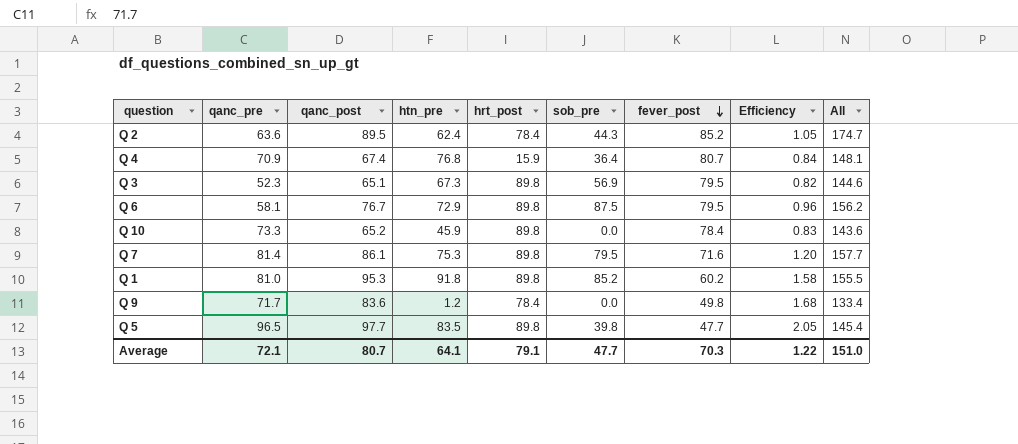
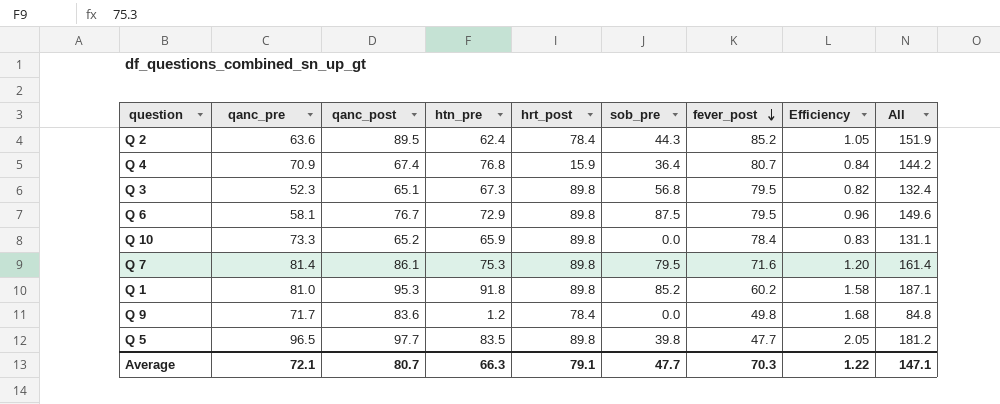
column All | formula: [qanc_post] + [fever_post] -> [qanc_post] + [htn_pre]
Q 3 | sob_pre: 56.9 -> 56.8
Q 10 | htn_pre: 45.9 -> 65.9
Average | htn_pre: 64.1 -> 66.3
Average | All: 151.0 -> 147.1

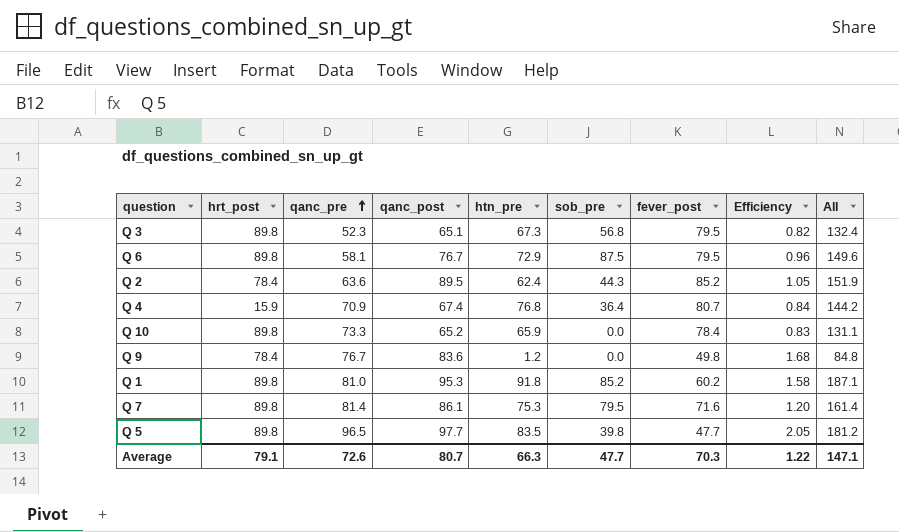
row order: fever_post descending -> qanc_pre ascending
column hrt_post | position: 5 -> 2
Q 9 | qanc_pre: 71.7 -> 76.7
Average | qanc_pre: 72.1 -> 72.6

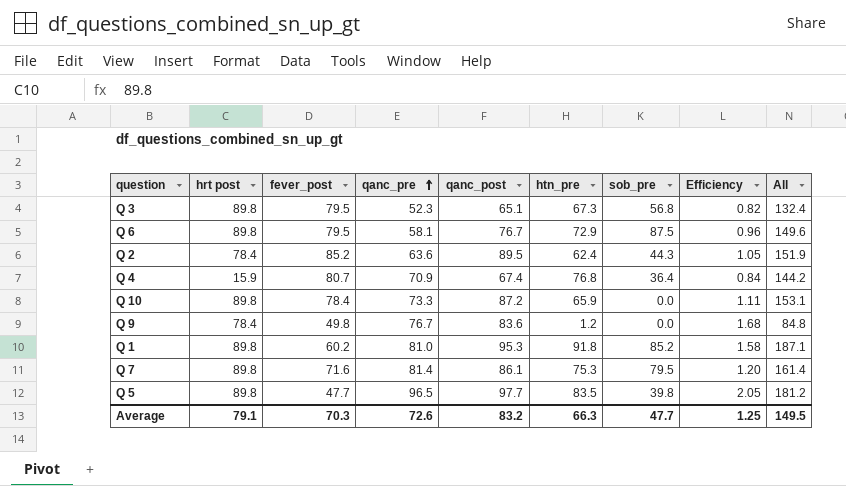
column name: hrt_post -> hrt post
column fever_post | position: 7 -> 3
Q 10 | qanc_post: 65.2 -> 87.2
Q 10 | Efficiency: 0.83 -> 1.11
Q 10 | All: 131.1 -> 153.1
Average | qanc_post: 80.7 -> 83.2
Average | Efficiency: 1.22 -> 1.25
Average | All: 147.1 -> 149.5

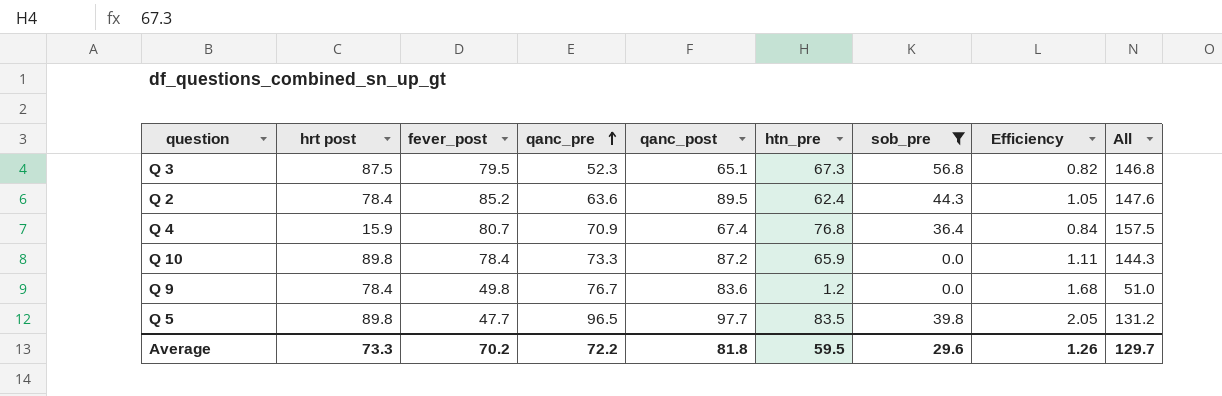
filter: none -> sob_pre <= 56.8
column All | formula: [qanc_post] + [htn_pre] -> [fever_post] + [htn_pre]
Q 3 | hrt post: 89.8 -> 87.5
Average | hrt post: 79.1 -> 73.3
Average | fever_post: 70.3 -> 70.2
Average | qanc_pre: 72.6 -> 72.2
Average | qanc_post: 83.2 -> 81.8
Average | htn_pre: 66.3 -> 59.5
Average | sob_pre: 47.7 -> 29.6
Average | Efficiency: 1.25 -> 1.26
Average | All: 149.5 -> 129.7

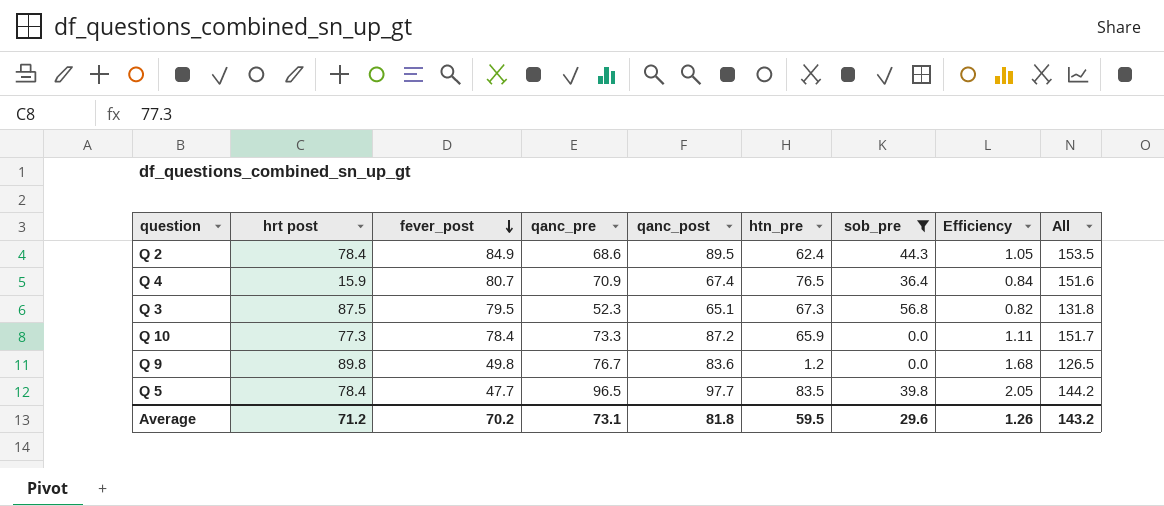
row order: qanc_pre ascending -> fever_post descending
column All | formula: [fever_post] + [htn_pre] -> [fever_post] + [qanc_pre]
Q 2 | fever_post: 85.2 -> 84.9
Q 2 | qanc_pre: 63.6 -> 68.6
Q 4 | htn_pre: 76.8 -> 76.5
Q 10 | hrt post: 89.8 -> 77.3
Q 9 | hrt post: 78.4 -> 89.8
Q 5 | hrt post: 89.8 -> 78.4
Average | hrt post: 73.3 -> 71.2
Average | qanc_pre: 72.2 -> 73.1
Average | All: 129.7 -> 143.2

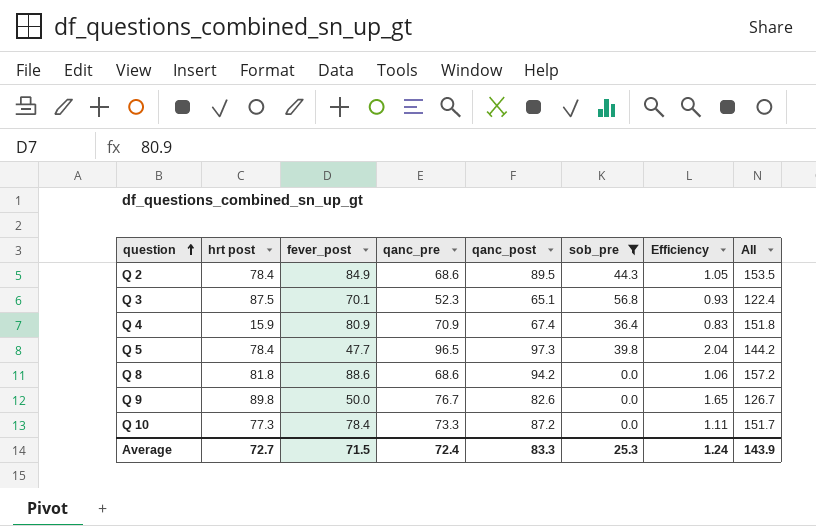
row order: fever_post descending -> question ascending
column htn_pre | position: 6 -> none
Q 3 | fever_post: 79.5 -> 70.1
Q 3 | Efficiency: 0.82 -> 0.93
Q 3 | All: 131.8 -> 122.4
Q 4 | fever_post: 80.7 -> 80.9
Q 4 | Efficiency: 0.84 -> 0.83
Q 4 | All: 151.6 -> 151.8
Q 5 | qanc_post: 97.7 -> 97.3
Q 5 | Efficiency: 2.05 -> 2.04
row Q 8: none -> 81.8 | 88.6 | 68.6 | 94.2 | 0.0 | 1.06 | 157.2
Q 9 | fever_post: 49.8 -> 50.0
Q 9 | qanc_post: 83.6 -> 82.6
Q 9 | Efficiency: 1.68 -> 1.65
Q 9 | All: 126.5 -> 126.7
Average | hrt post: 71.2 -> 72.7
Average | fever_post: 70.2 -> 71.5
Average | qanc_pre: 73.1 -> 72.4
Average | qanc_post: 81.8 -> 83.3
Average | sob_pre: 29.6 -> 25.3
Average | Efficiency: 1.26 -> 1.24
Average | All: 143.2 -> 143.9

